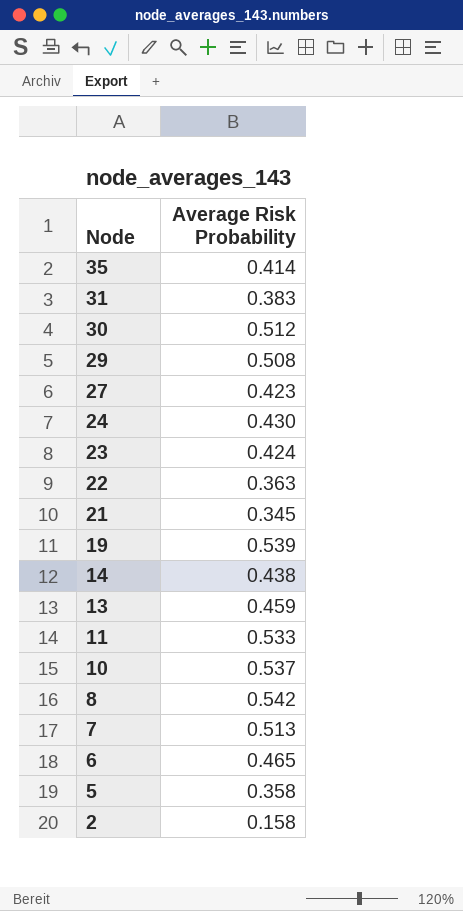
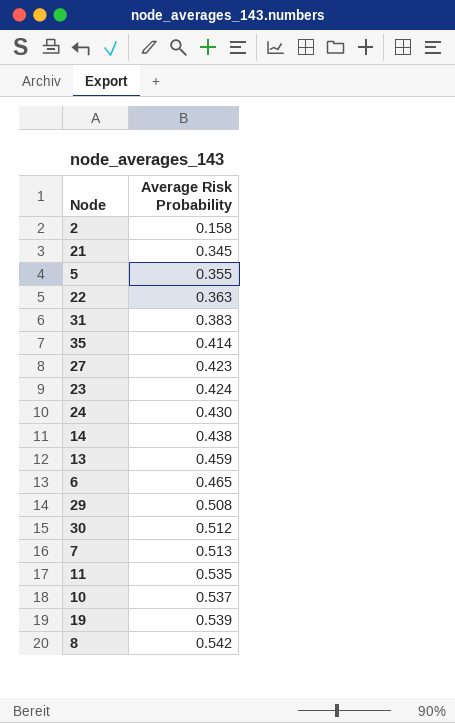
row order: Node descending -> Average Risk Probability ascending
5 | Average Risk Probability: 0.358 -> 0.355
11 | Average Risk Probability: 0.533 -> 0.535

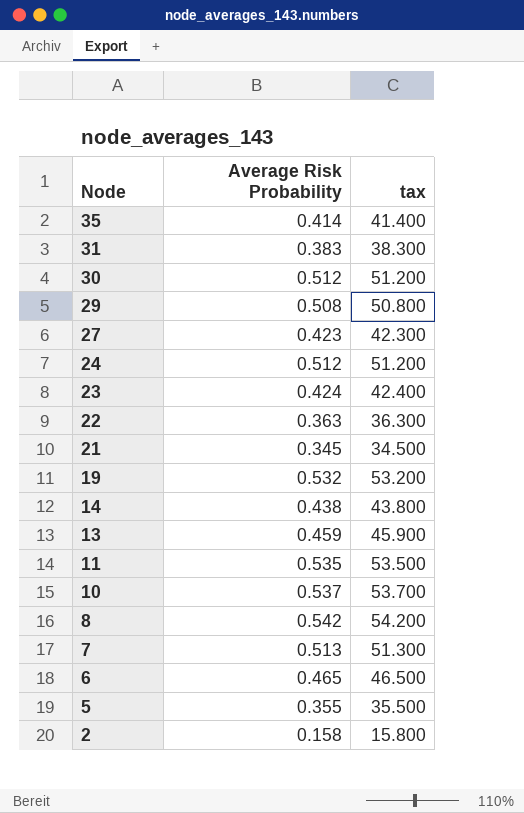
row order: Average Risk Probability ascending -> Node descending
column tax | formula: none -> [Average Risk Probability] * 100
24 | Average Risk Probability: 0.430 -> 0.512
19 | Average Risk Probability: 0.539 -> 0.532

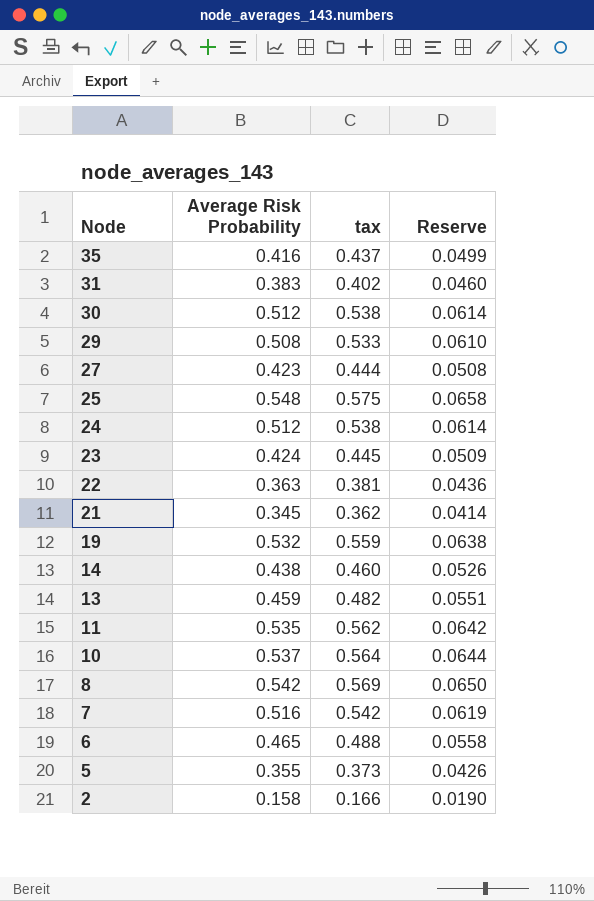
column tax | formula: [Average Risk Probability] * 100 -> [Average Risk Probability] * 1.05
column Reserve | formula: none -> [Average Risk Probability] * 0.12
35 | Average Risk Probability: 0.414 -> 0.416
row 25: none -> 0.548 | 0.575 | 0.0658
7 | Average Risk Probability: 0.513 -> 0.516

